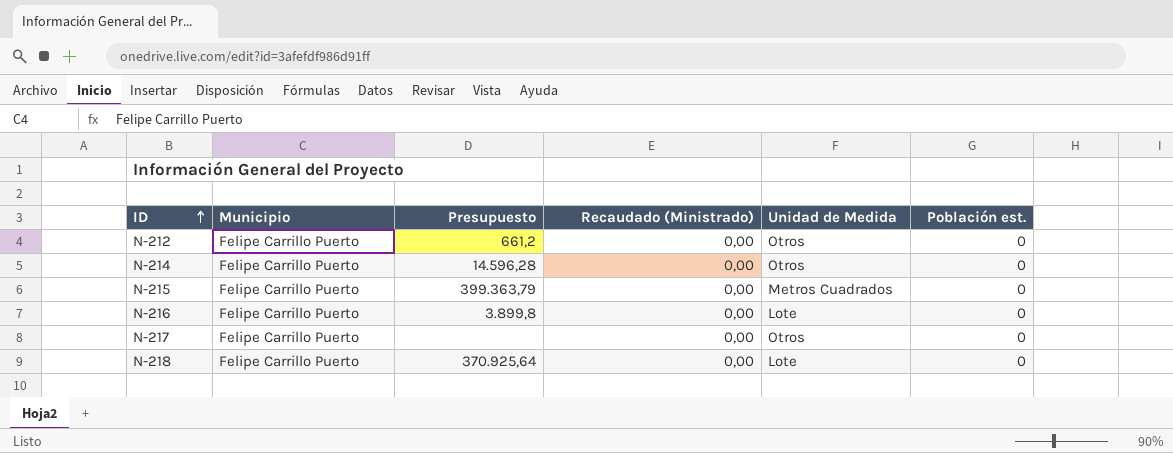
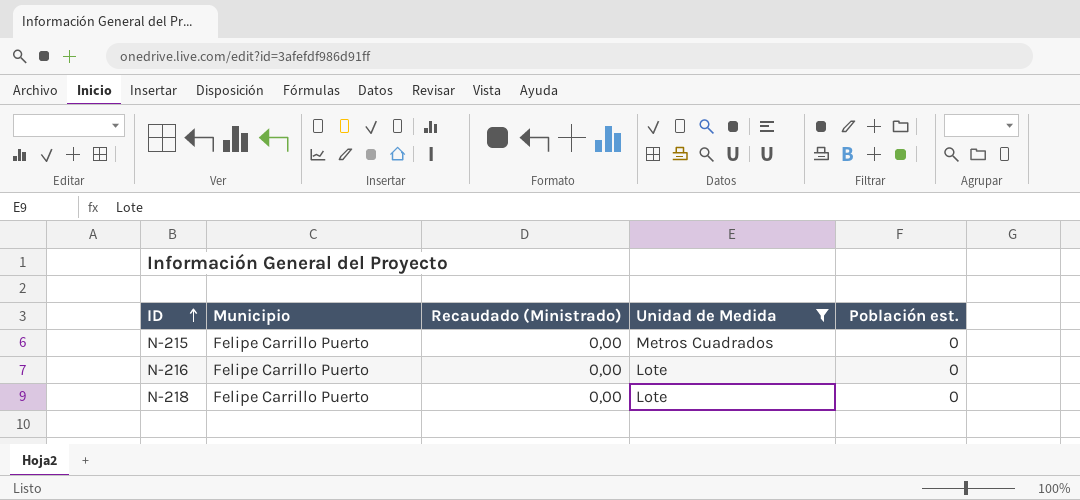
filter: none -> Unidad de Medida != Otros
column Presupuesto | position: 3 -> none

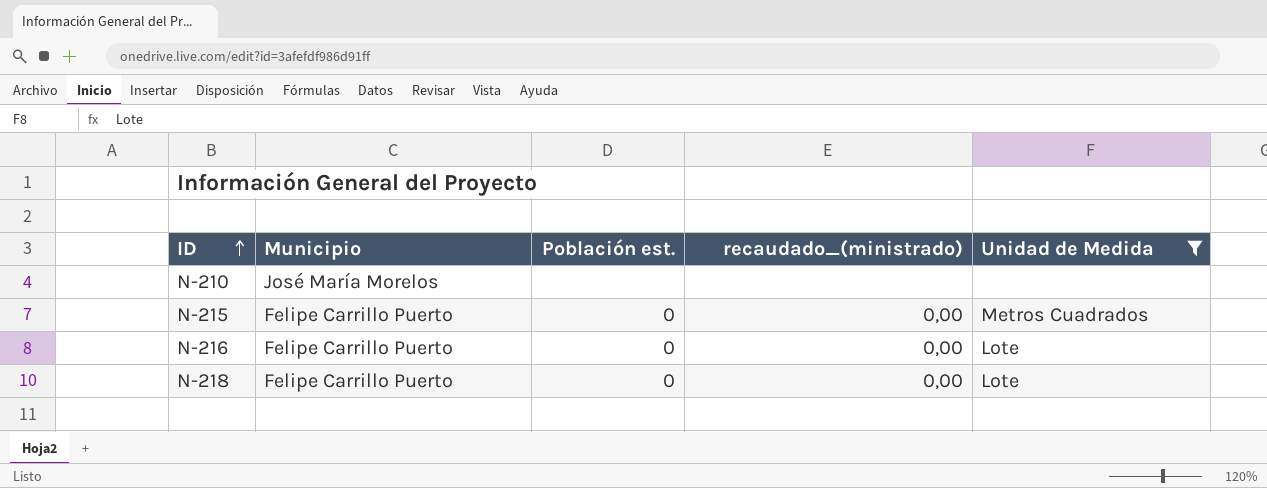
column Población est. | position: 5 -> 3
column name: Recaudado (Ministrado) -> recaudado_(ministrado)
row N-210: none -> José María Morelos | none | none | none

